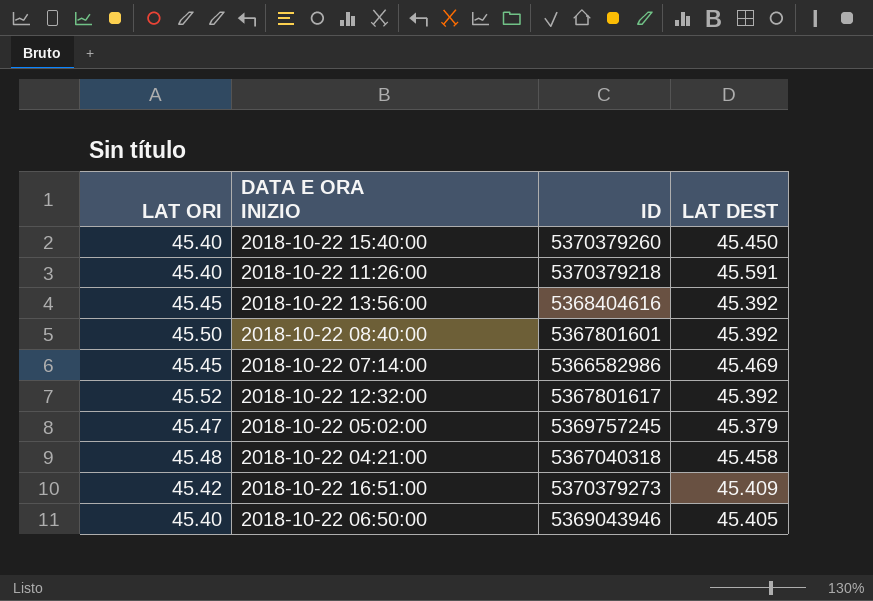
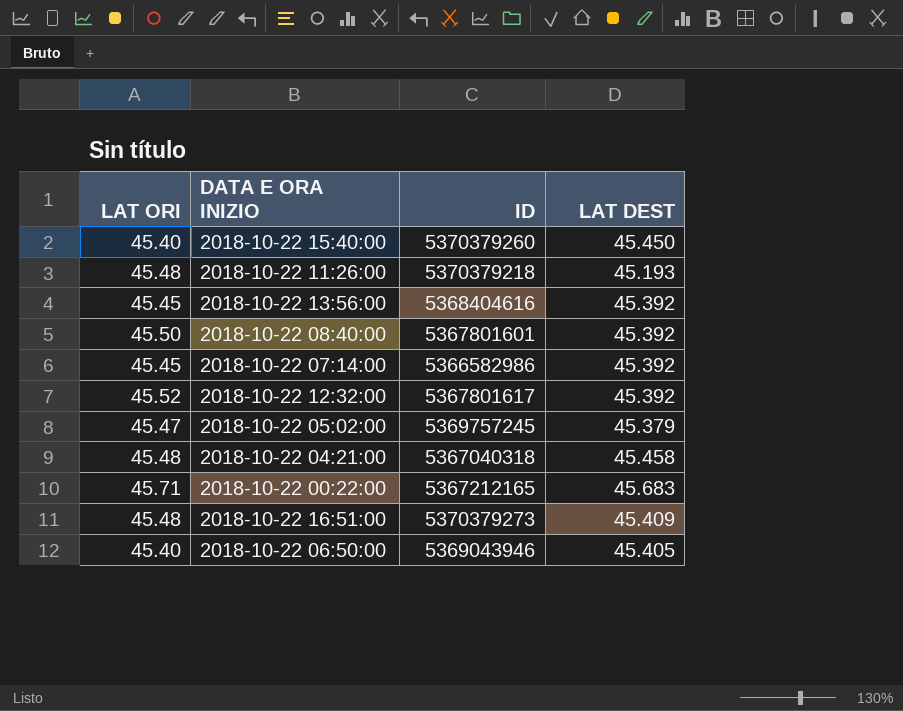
2018-10-22 11:26:00 | LAT ORI: 45.40 -> 45.48
2018-10-22 11:26:00 | LAT DEST: 45.591 -> 45.193
2018-10-22 07:14:00 | LAT DEST: 45.469 -> 45.392
row 2018-10-22 00:22:00: none -> 45.71 | 5367212165 | 45.683
2018-10-22 16:51:00 | LAT ORI: 45.42 -> 45.48

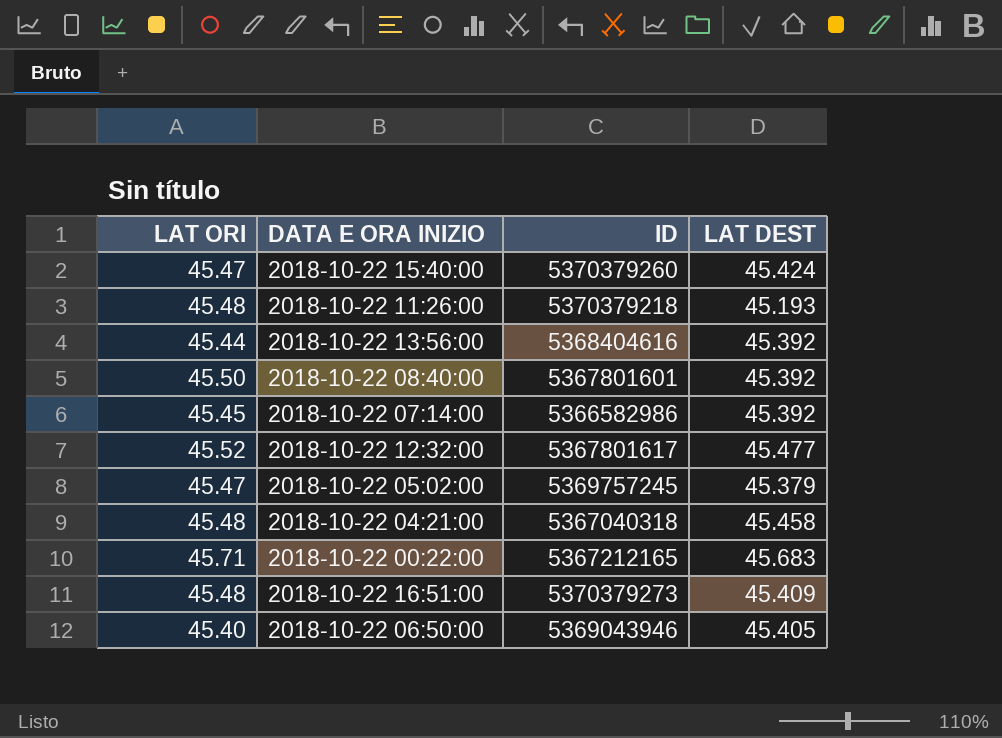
2018-10-22 15:40:00 | LAT ORI: 45.40 -> 45.47
2018-10-22 15:40:00 | LAT DEST: 45.450 -> 45.424
2018-10-22 13:56:00 | LAT ORI: 45.45 -> 45.44
2018-10-22 12:32:00 | LAT DEST: 45.392 -> 45.477

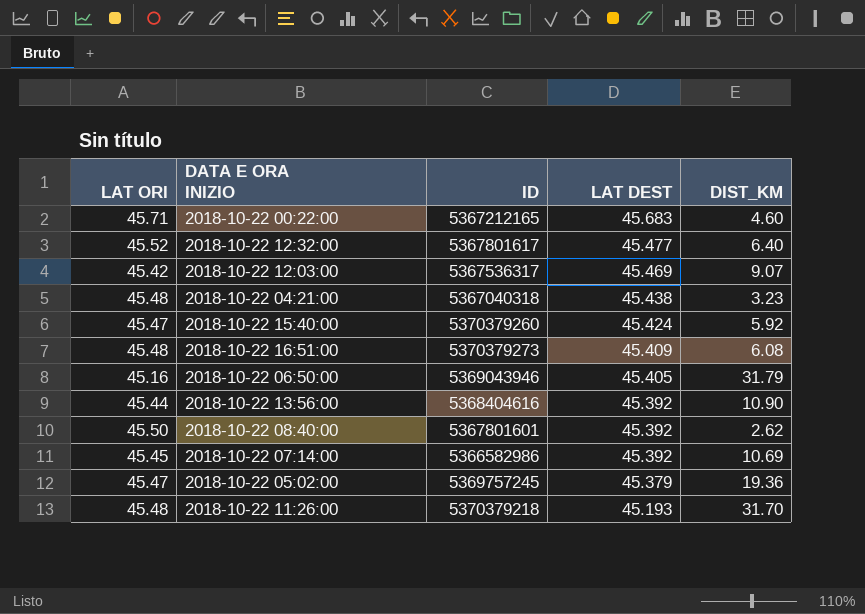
row order: none -> LAT DEST descending
column DIST_KM | position: none -> 5
row 2018-10-22 12:03:00: none -> 45.42 | 5367536317 | 45.469 | 9.07
2018-10-22 04:21:00 | LAT DEST: 45.458 -> 45.438
2018-10-22 06:50:00 | LAT ORI: 45.40 -> 45.16

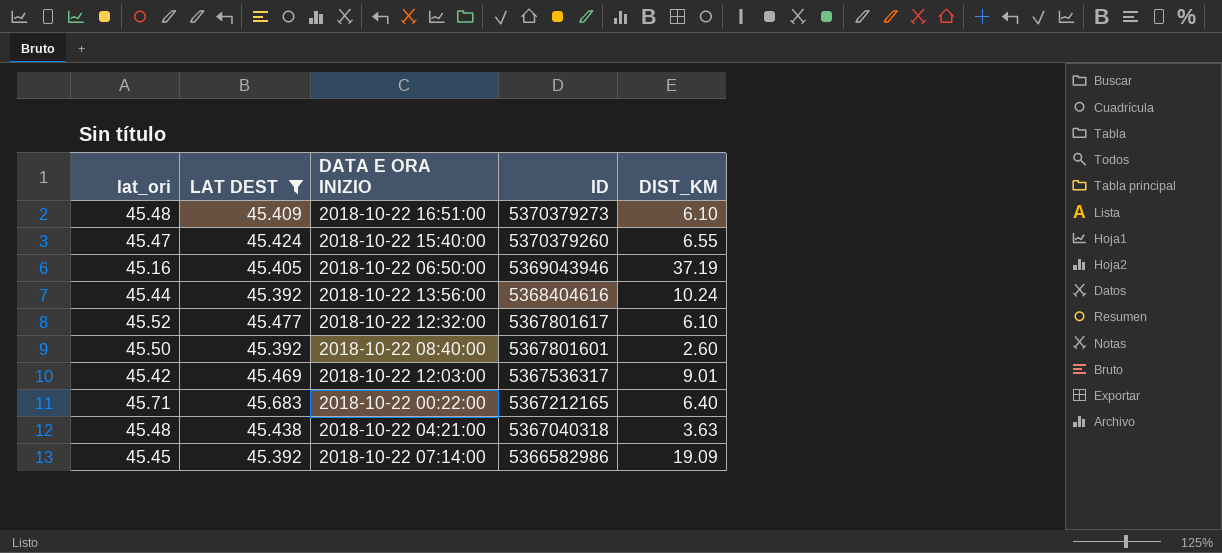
filter: none -> LAT DEST >= 45.392
row order: LAT DEST descending -> ID descending
column name: LAT ORI -> lat_ori
column LAT DEST | position: 4 -> 2
2018-10-22 16:51:00 | DIST_KM: 6.08 -> 6.10
2018-10-22 15:40:00 | DIST_KM: 5.92 -> 6.55
2018-10-22 06:50:00 | DIST_KM: 31.79 -> 37.19
2018-10-22 13:56:00 | DIST_KM: 10.90 -> 10.24
2018-10-22 12:32:00 | DIST_KM: 6.40 -> 6.10
2018-10-22 08:40:00 | DIST_KM: 2.62 -> 2.60
2018-10-22 12:03:00 | DIST_KM: 9.07 -> 9.01
2018-10-22 00:22:00 | DIST_KM: 4.60 -> 6.40
2018-10-22 04:21:00 | DIST_KM: 3.23 -> 3.63
2018-10-22 07:14:00 | DIST_KM: 10.69 -> 19.09

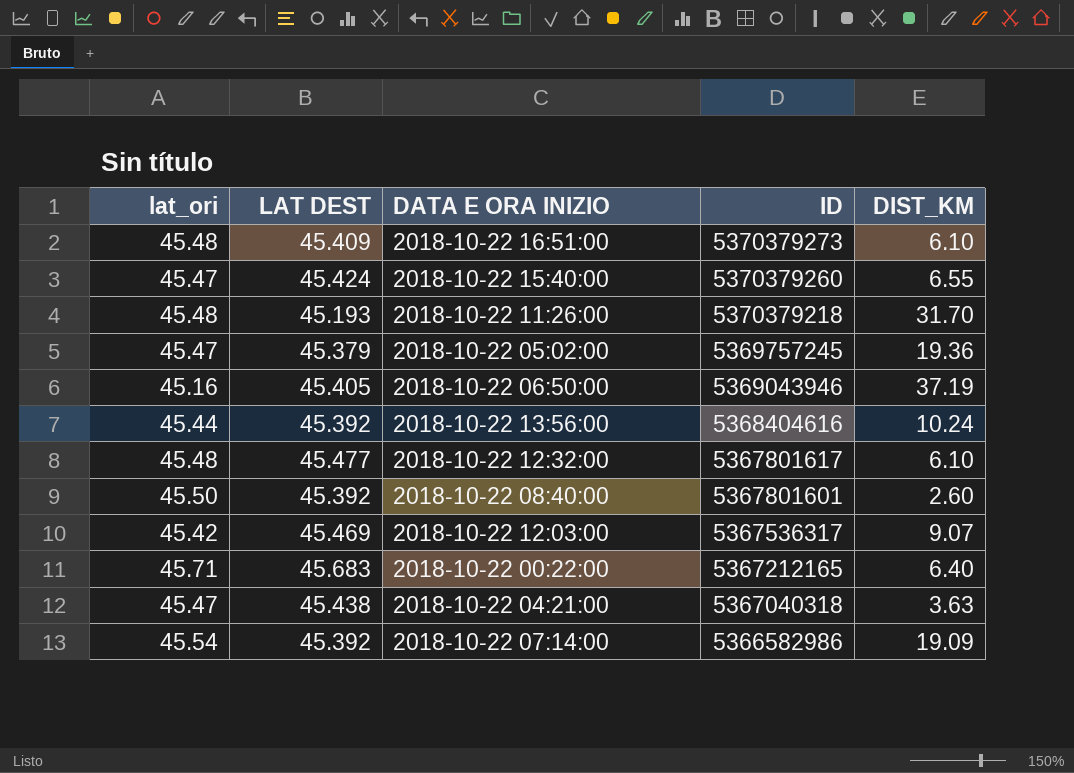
filter: LAT DEST >= 45.392 -> none
2018-10-22 12:32:00 | lat_ori: 45.52 -> 45.48
2018-10-22 12:03:00 | DIST_KM: 9.01 -> 9.07
2018-10-22 04:21:00 | lat_ori: 45.48 -> 45.47
2018-10-22 07:14:00 | lat_ori: 45.45 -> 45.54

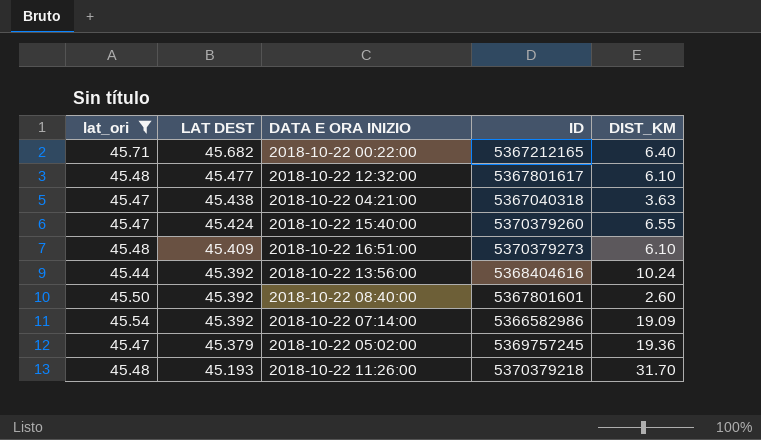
filter: none -> lat_ori >= 45.44
row order: ID descending -> LAT DEST descending
2018-10-22 00:22:00 | LAT DEST: 45.683 -> 45.682

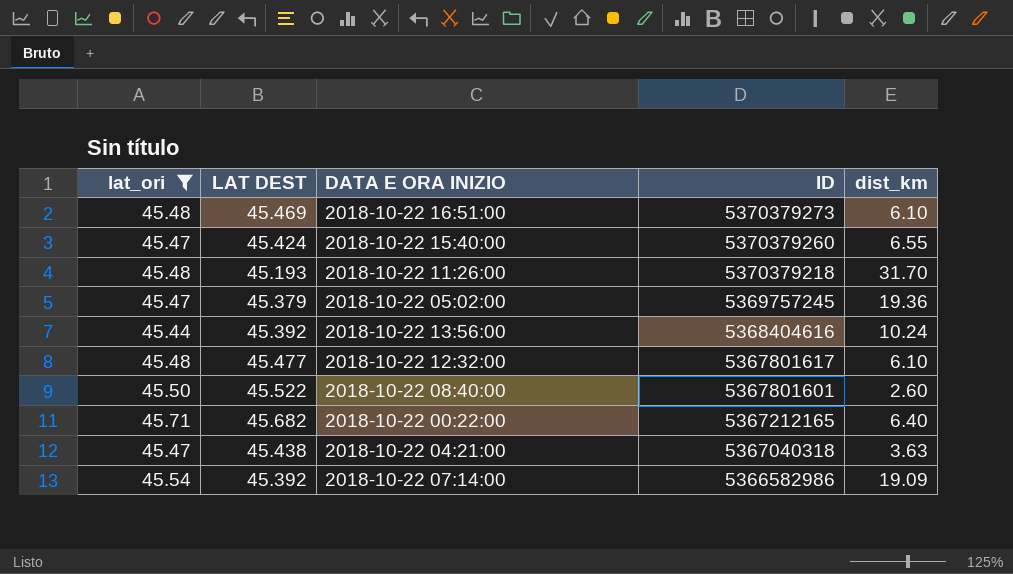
row order: LAT DEST descending -> ID descending
column name: DIST_KM -> dist_km
2018-10-22 16:51:00 | LAT DEST: 45.409 -> 45.469
2018-10-22 08:40:00 | LAT DEST: 45.392 -> 45.522

